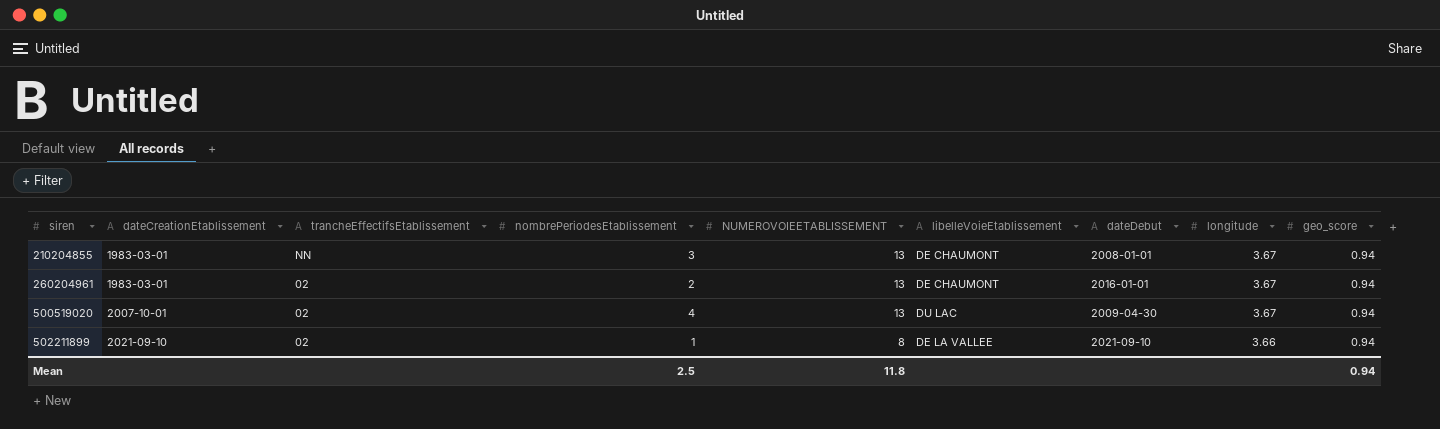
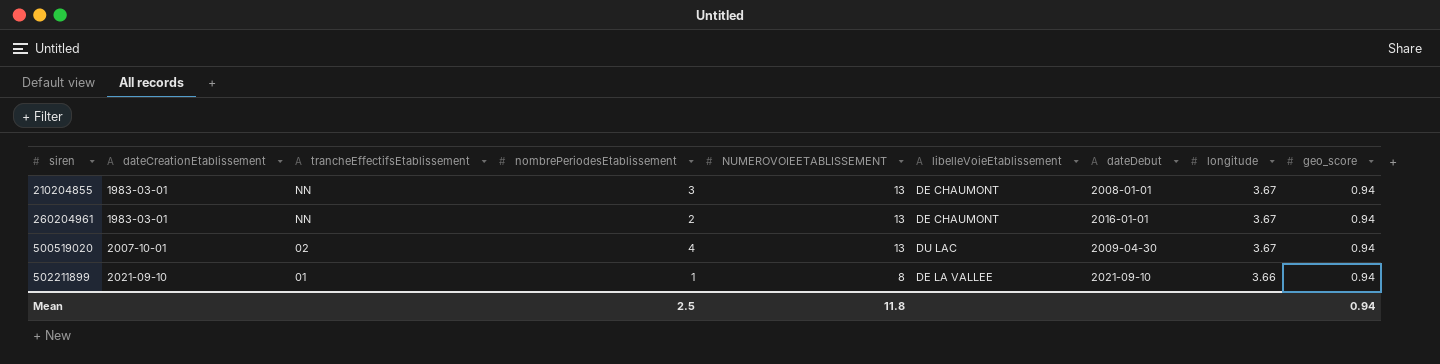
260204961 | trancheEffectifsEtablissement: 02 -> NN
502211899 | trancheEffectifsEtablissement: 02 -> 01

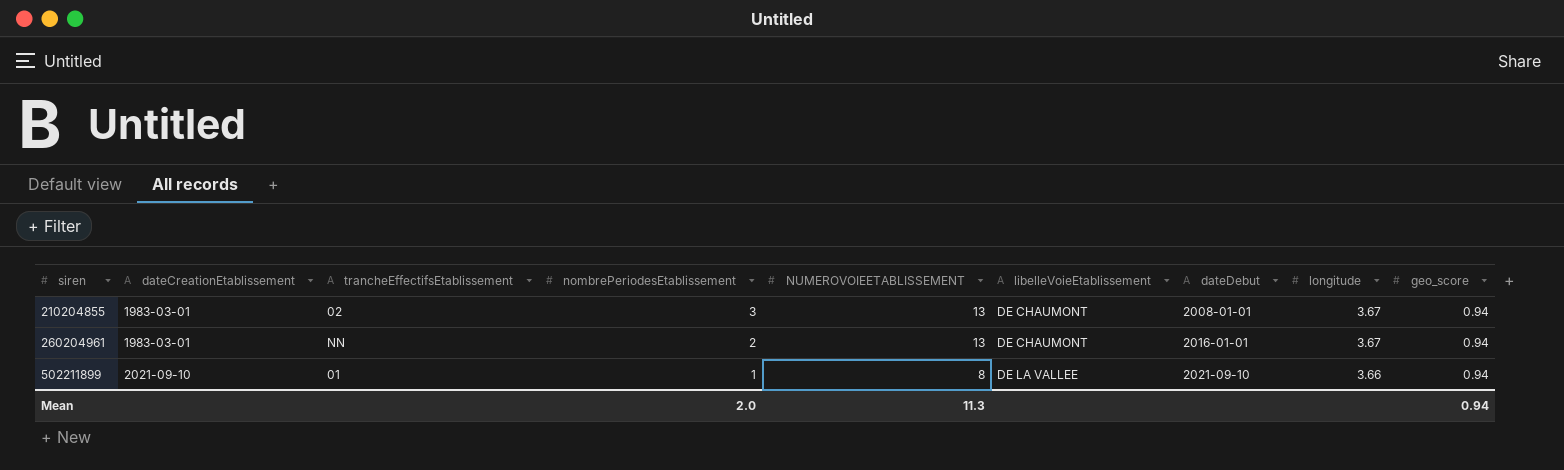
row 500519020: 2007-10-01 | 02 | 4 | 13 | DU LAC | 2009-04-30 | 3.67 | 0.94 -> none
210204855 | trancheEffectifsEtablissement: NN -> 02
Mean | nombrePeriodesEtablissement: 2.5 -> 2.0
Mean | NUMEROVOIEETABLISSEMENT: 11.8 -> 11.3

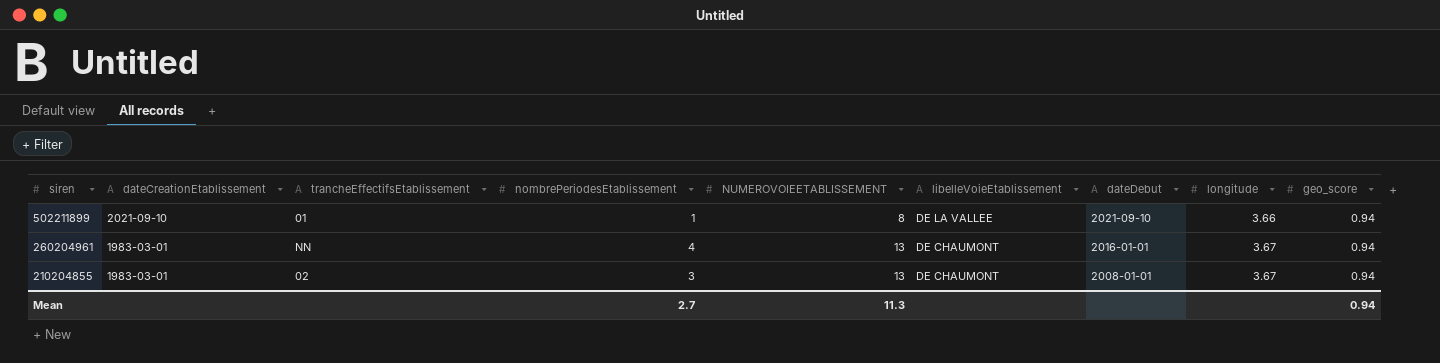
row order: siren ascending -> siren descending
260204961 | nombrePeriodesEtablissement: 2 -> 4
Mean | nombrePeriodesEtablissement: 2.0 -> 2.7

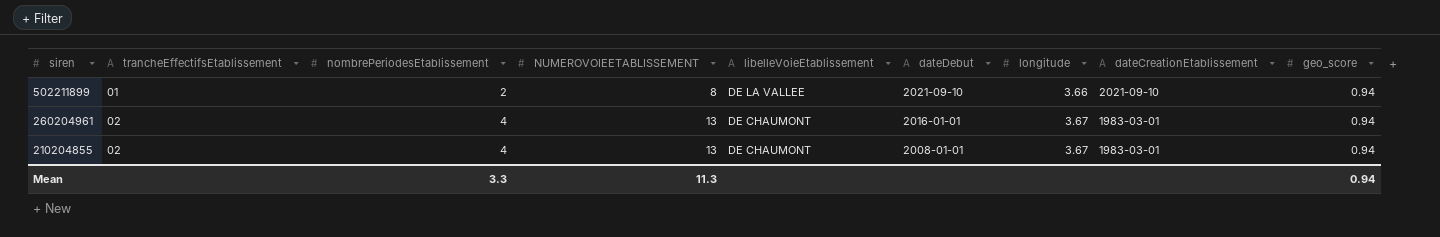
column dateCreationEtablissement | position: 2 -> 8
502211899 | nombrePeriodesEtablissement: 1 -> 2
260204961 | trancheEffectifsEtablissement: NN -> 02
210204855 | nombrePeriodesEtablissement: 3 -> 4
Mean | nombrePeriodesEtablissement: 2.7 -> 3.3

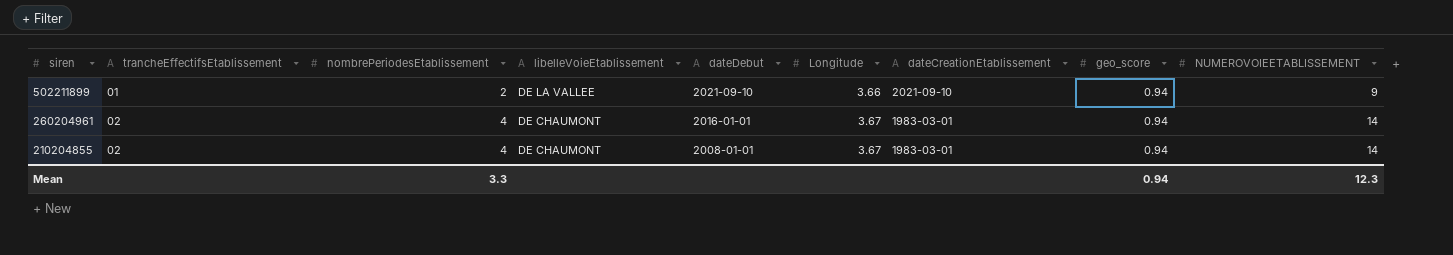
column name: longitude -> Longitude
column NUMEROVOIEETABLISSEMENT | position: 4 -> 9
502211899 | NUMEROVOIEETABLISSEMENT: 8 -> 9
260204961 | NUMEROVOIEETABLISSEMENT: 13 -> 14
210204855 | NUMEROVOIEETABLISSEMENT: 13 -> 14
Mean | NUMEROVOIEETABLISSEMENT: 11.3 -> 12.3

